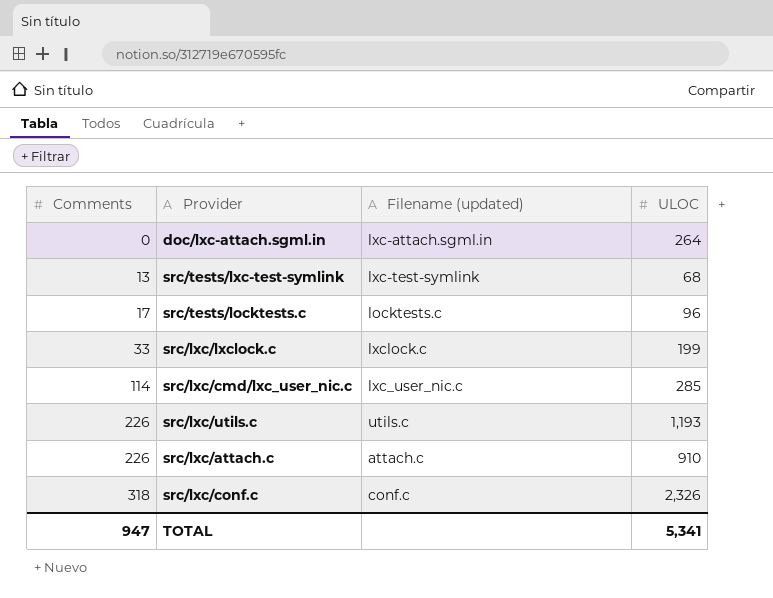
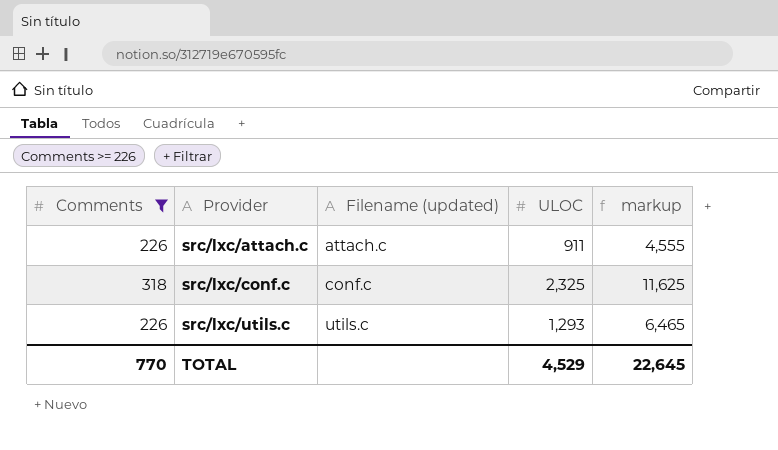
filter: none -> Comments >= 226
row order: Comments ascending -> Provider ascending
column markup | formula: none -> [ULOC] * 5
src/lxc/attach.c | ULOC: 910 -> 911
src/lxc/conf.c | ULOC: 2,326 -> 2,325
src/lxc/utils.c | ULOC: 1,193 -> 1,293
TOTAL | Comments: 947 -> 770
TOTAL | ULOC: 5,341 -> 4,529

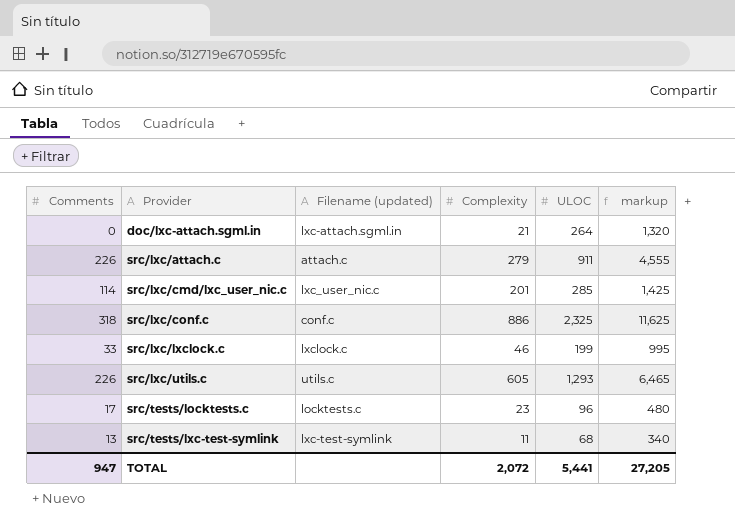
filter: Comments >= 226 -> none
column Complexity | position: none -> 4
TOTAL | Comments: 770 -> 947
TOTAL | ULOC: 4,529 -> 5,441
TOTAL | markup: 22,645 -> 27,205

